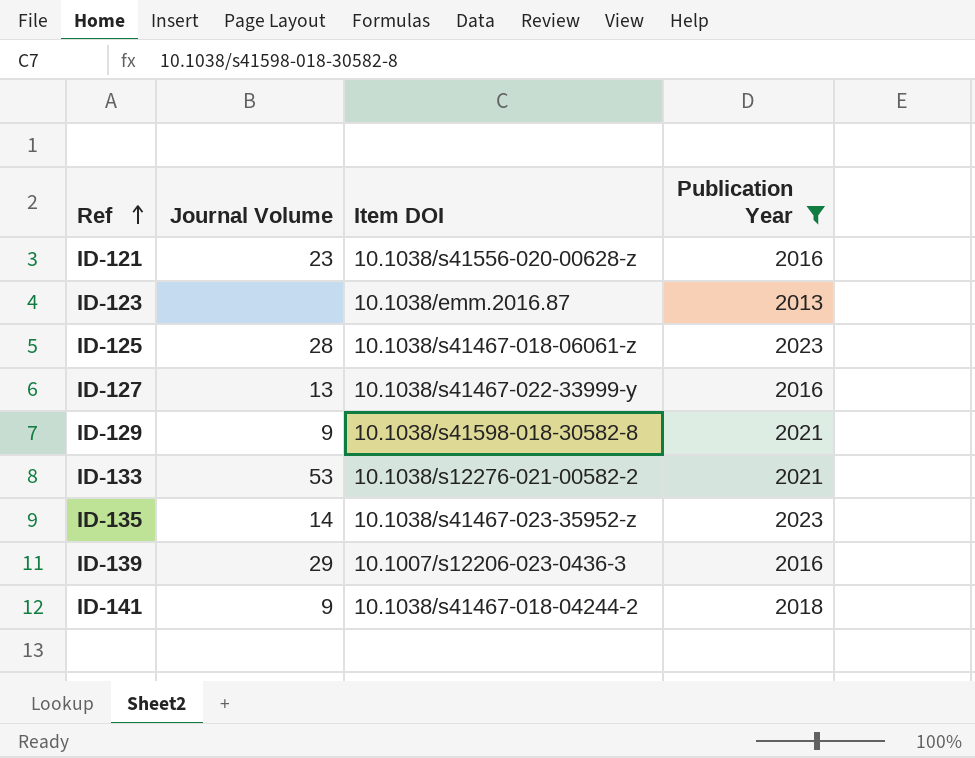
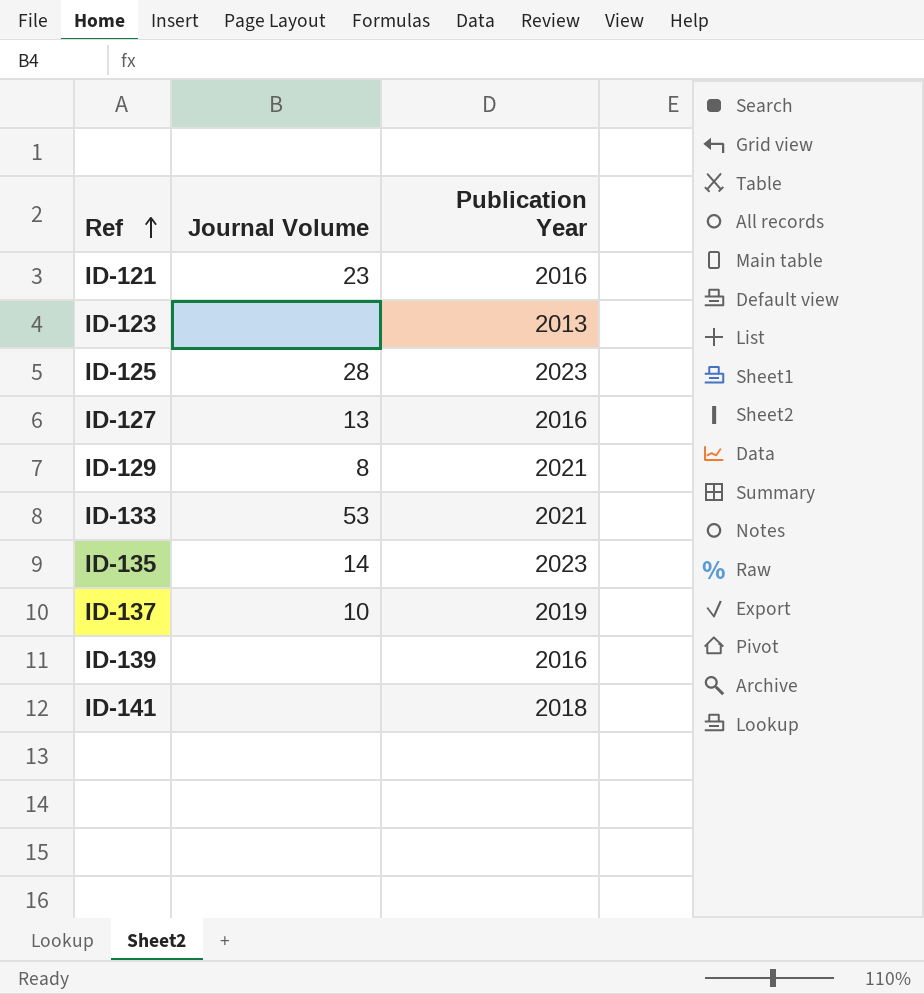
filter: Publication Year != 2019 -> none
column Item DOI | position: 3 -> none
ID-129 | Journal Volume: 9 -> 8
ID-139 | Journal Volume: 29 -> none
ID-141 | Journal Volume: 9 -> none

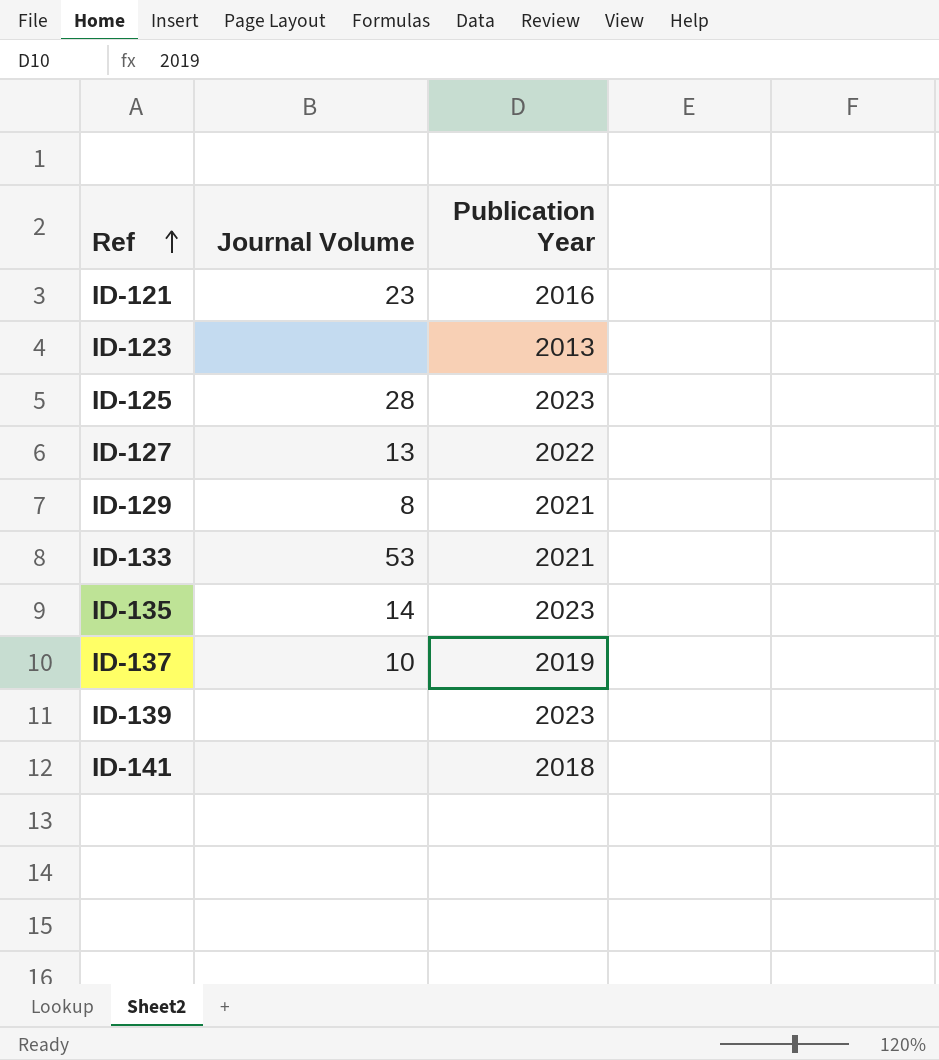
ID-127 | Publication Year: 2016 -> 2022
ID-139 | Publication Year: 2016 -> 2023

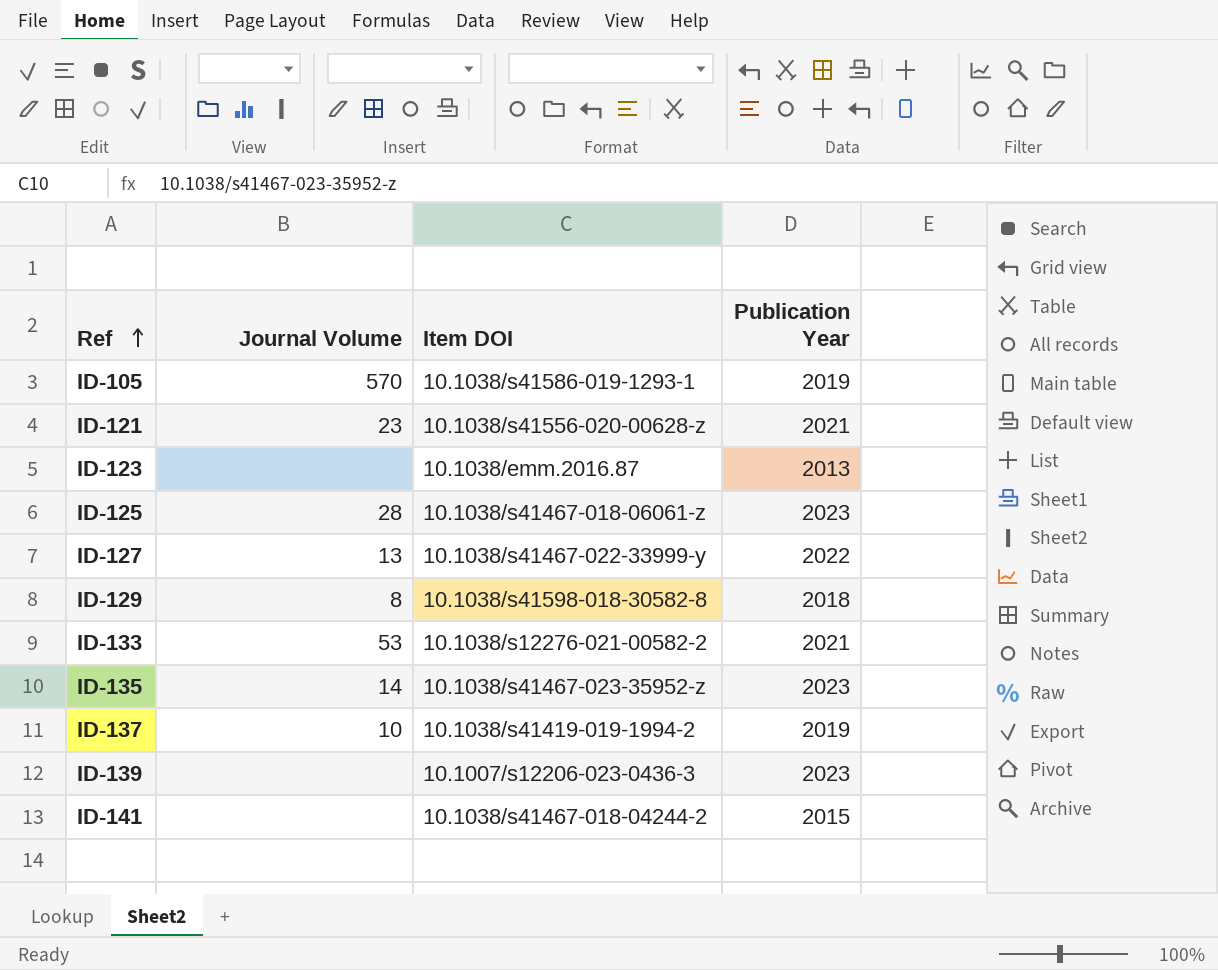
column Item DOI | position: none -> 3
row ID-105: none -> 570 | 10.1038/s41586-019-1293-1 | 2019
ID-121 | Publication Year: 2016 -> 2021
ID-129 | Publication Year: 2021 -> 2018
ID-141 | Publication Year: 2018 -> 2015

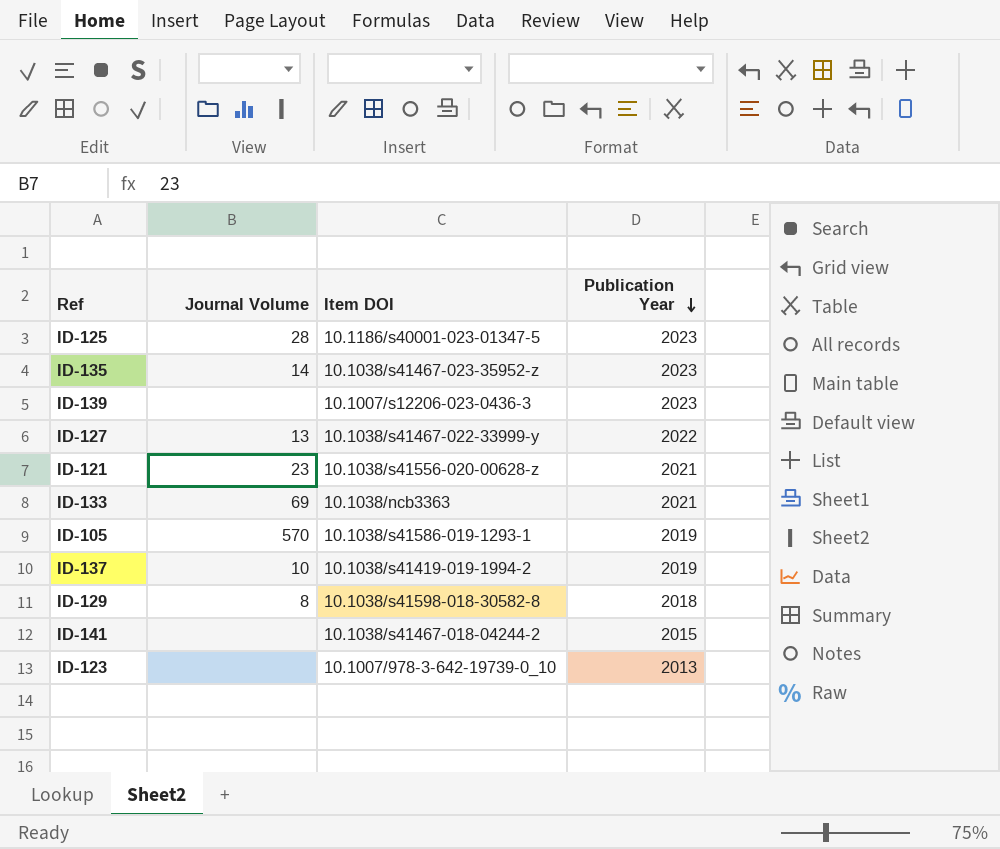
row order: Ref ascending -> Publication Year descending
ID-125 | Item DOI: 10.1038/s41467-018-06061-z -> 10.1186/s40001-023-01347-5
ID-133 | Journal Volume: 53 -> 69
ID-133 | Item DOI: 10.1038/s12276-021-00582-2 -> 10.1038/ncb3363
ID-123 | Item DOI: 10.1038/emm.2016.87 -> 10.1007/978-3-642-19739-0_10

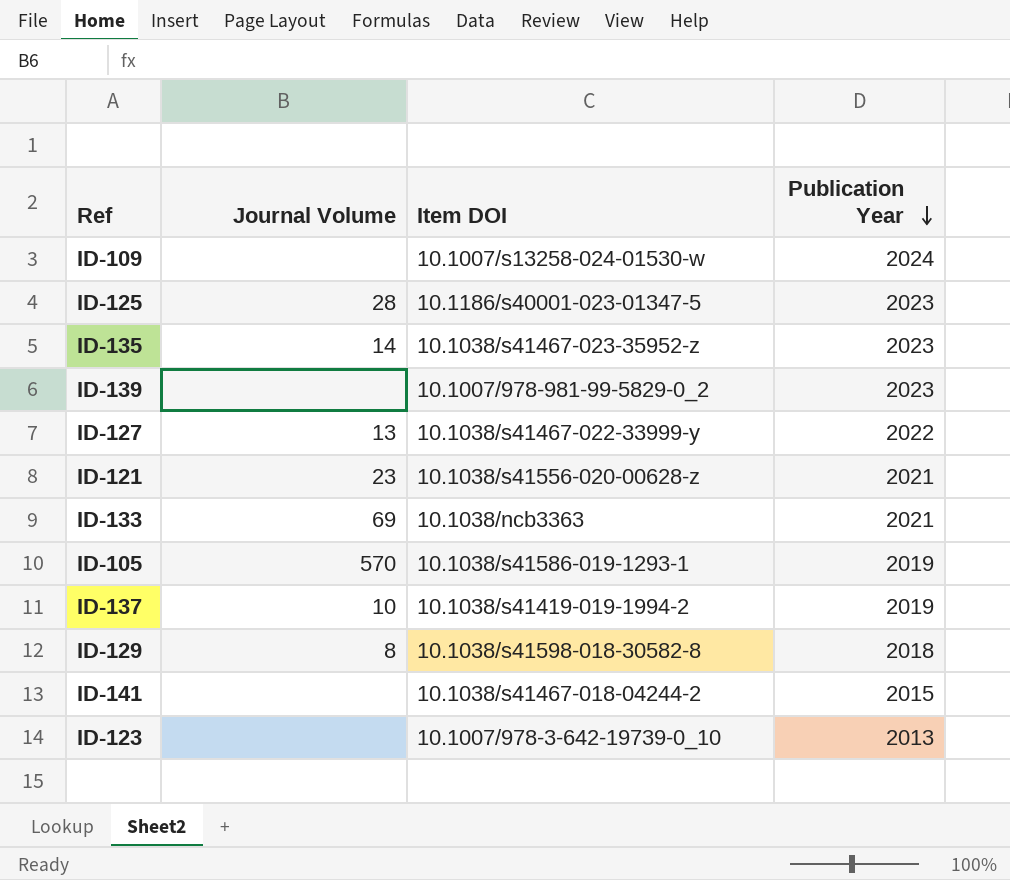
row ID-109: none -> none | 10.1007/s13258-024-01530-w | 2024
ID-139 | Item DOI: 10.1007/s12206-023-0436-3 -> 10.1007/978-981-99-5829-0_2

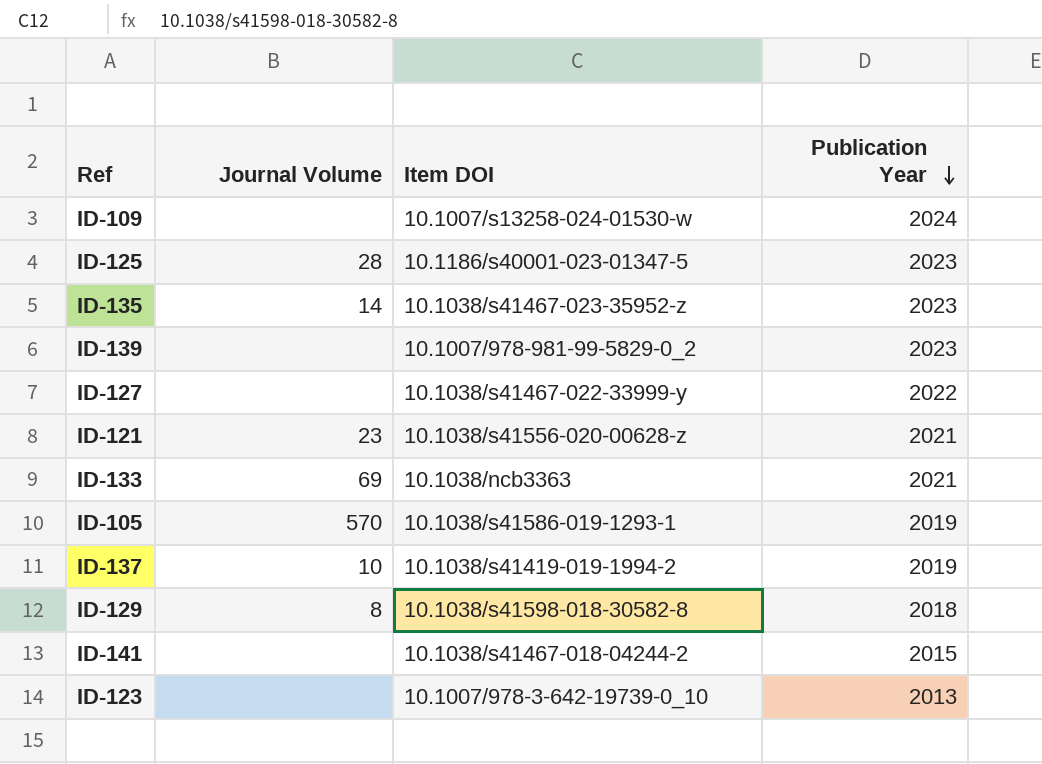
ID-127 | Journal Volume: 13 -> none

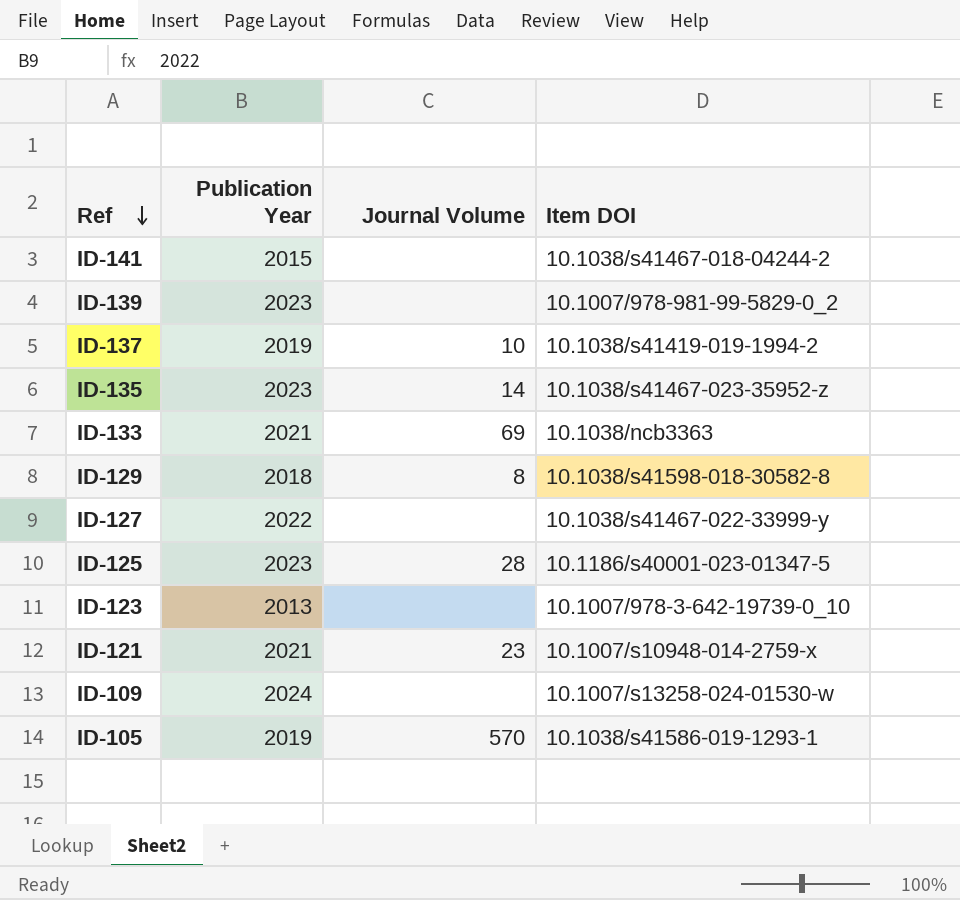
row order: Publication Year descending -> Ref descending
column Publication Year | position: 4 -> 2
ID-121 | Item DOI: 10.1038/s41556-020-00628-z -> 10.1007/s10948-014-2759-x

